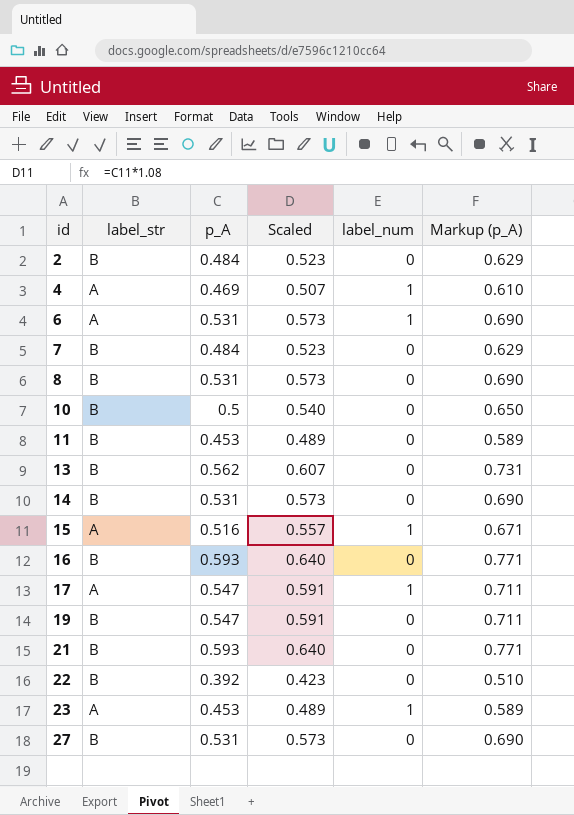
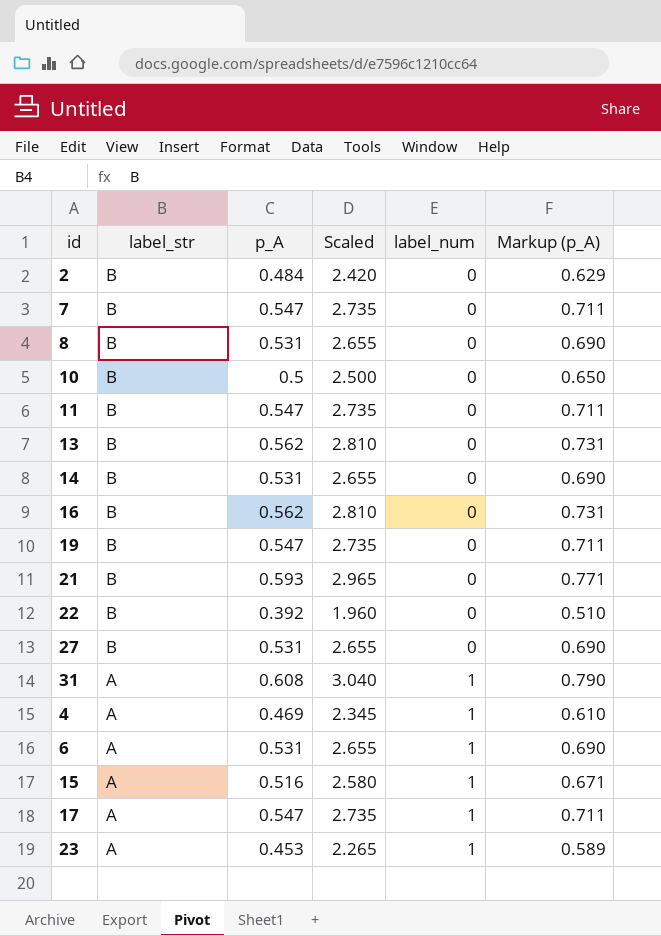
row order: id ascending -> label_str descending
column Scaled | formula: [p_A] * 1.08 -> [p_A] * 5
7 | p_A: 0.484 -> 0.547
7 | Markup (p_A): 0.629 -> 0.711
11 | p_A: 0.453 -> 0.547
11 | Markup (p_A): 0.589 -> 0.711
16 | p_A: 0.593 -> 0.562
16 | Markup (p_A): 0.771 -> 0.731
row 31: none -> A | 0.608 | 3.040 | 1 | 0.790

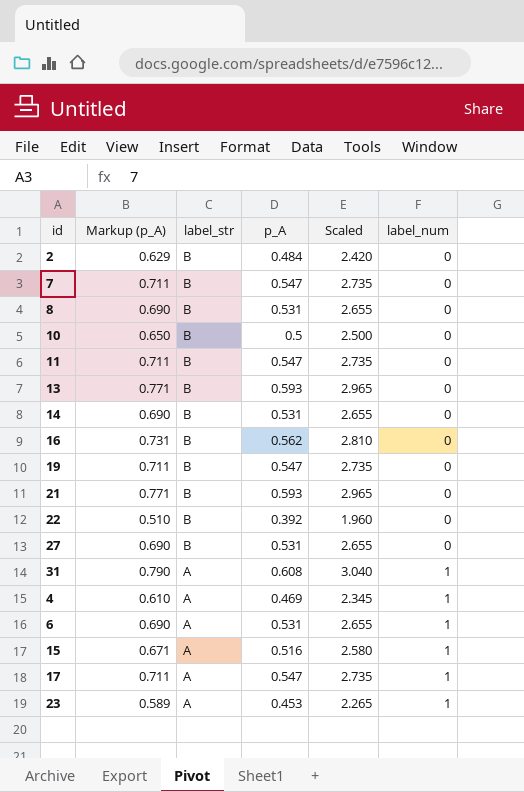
column Markup (p_A) | position: 6 -> 2
13 | Markup (p_A): 0.731 -> 0.771
13 | p_A: 0.562 -> 0.593
13 | Scaled: 2.810 -> 2.965

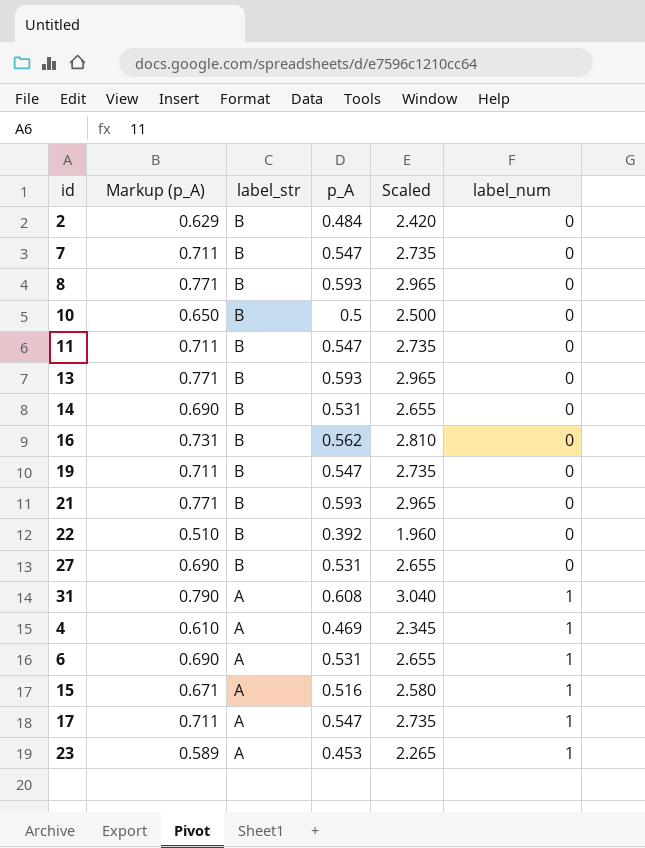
8 | Markup (p_A): 0.690 -> 0.771
8 | p_A: 0.531 -> 0.593
8 | Scaled: 2.655 -> 2.965

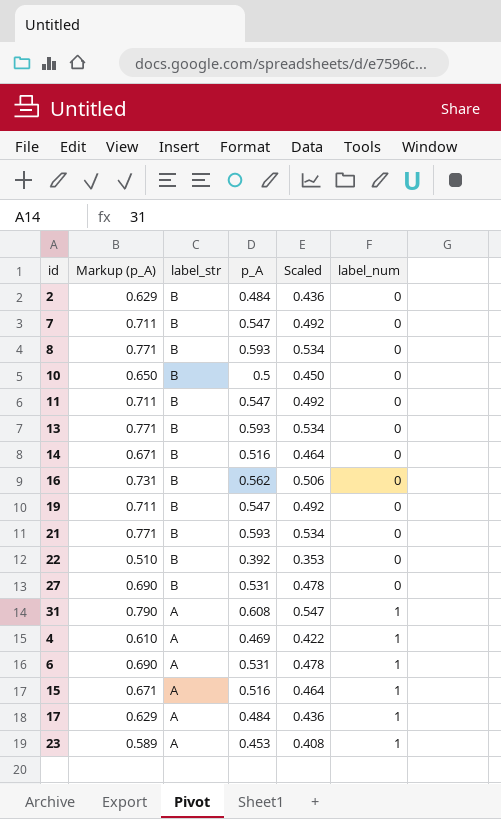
column Scaled | formula: [p_A] * 5 -> [p_A] * 0.9
14 | Markup (p_A): 0.690 -> 0.671
14 | p_A: 0.531 -> 0.516
17 | Markup (p_A): 0.711 -> 0.629
17 | p_A: 0.547 -> 0.484

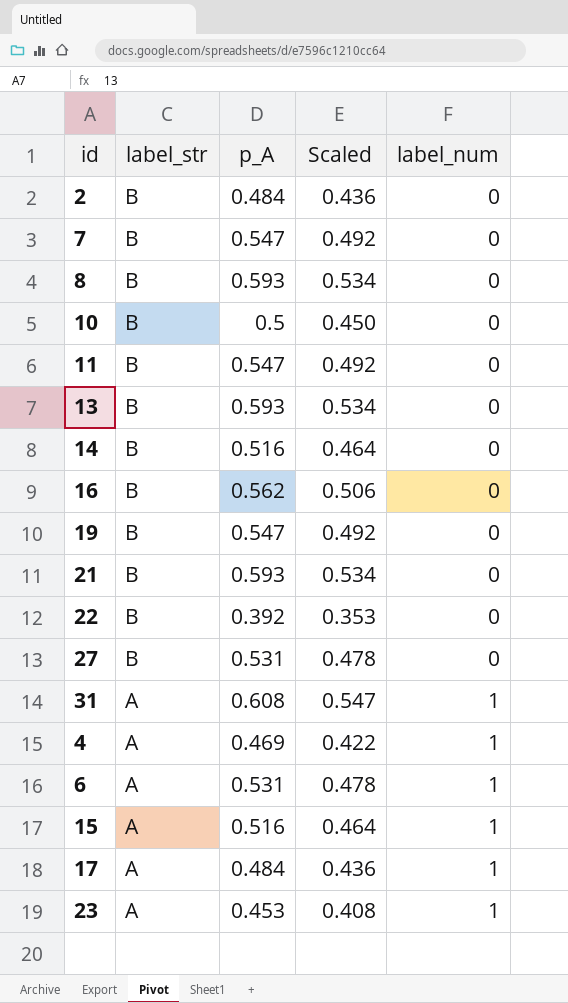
column Markup (p_A) | formula: [p_A] * 1.3 -> none

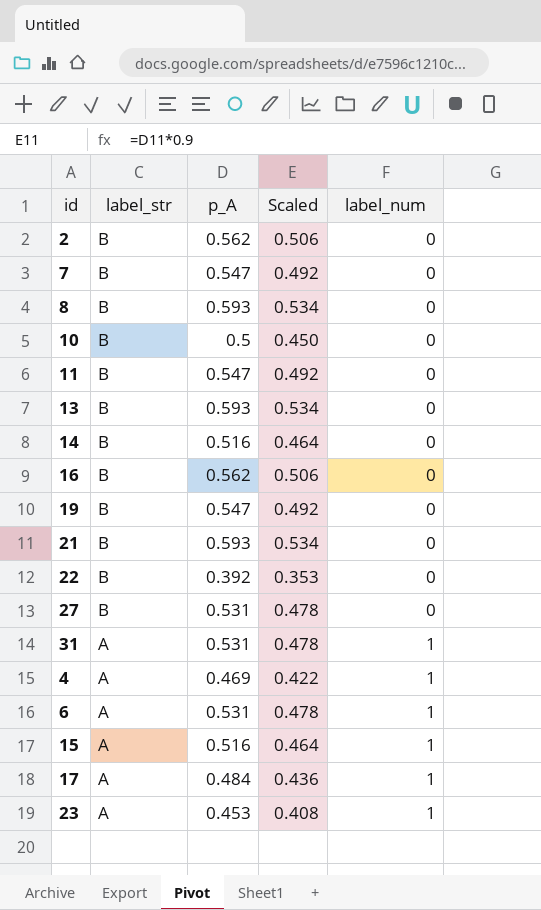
2 | p_A: 0.484 -> 0.562
2 | Scaled: 0.436 -> 0.506
31 | p_A: 0.608 -> 0.531
31 | Scaled: 0.547 -> 0.478

